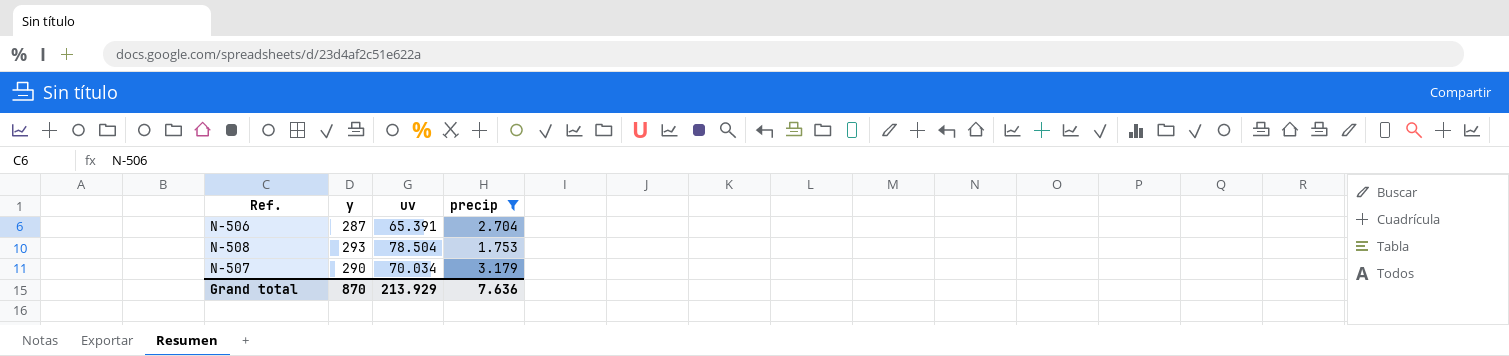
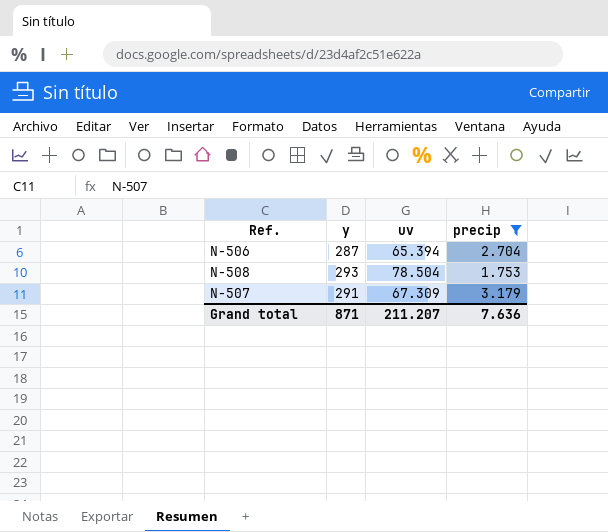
N-506 | uv: 65.391 -> 65.394
N-507 | y: 290 -> 291
N-507 | uv: 70.034 -> 67.309
Grand total | y: 870 -> 871
Grand total | uv: 213.929 -> 211.207

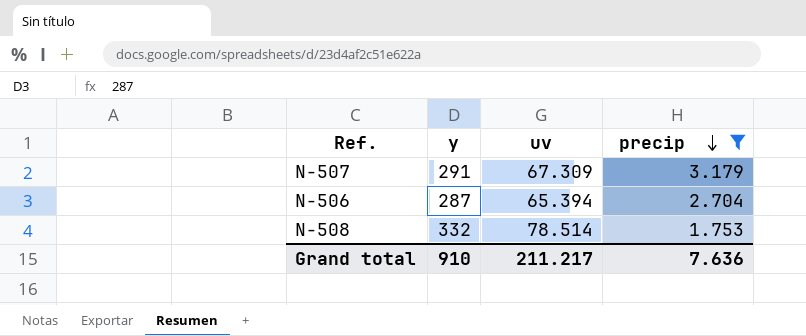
row order: none -> precip descending
N-508 | y: 293 -> 332
N-508 | uv: 78.504 -> 78.514
Grand total | y: 871 -> 910
Grand total | uv: 211.207 -> 211.217

